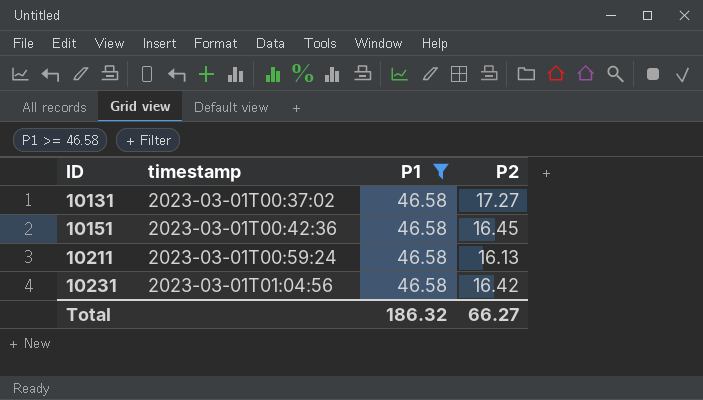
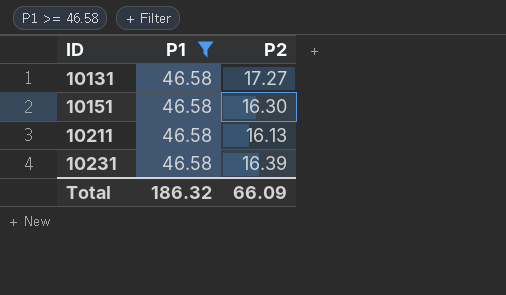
column timestamp | position: 2 -> none
10151 | P2: 16.45 -> 16.30
10231 | P2: 16.42 -> 16.39
Total | P2: 66.27 -> 66.09

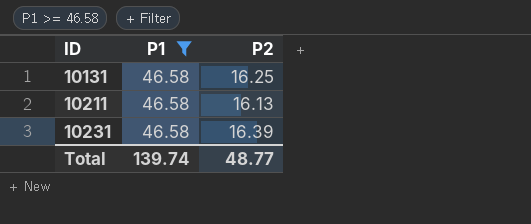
row 10151: 46.58 | 16.30 -> none
10131 | P2: 17.27 -> 16.25
Total | P1: 186.32 -> 139.74
Total | P2: 66.09 -> 48.77

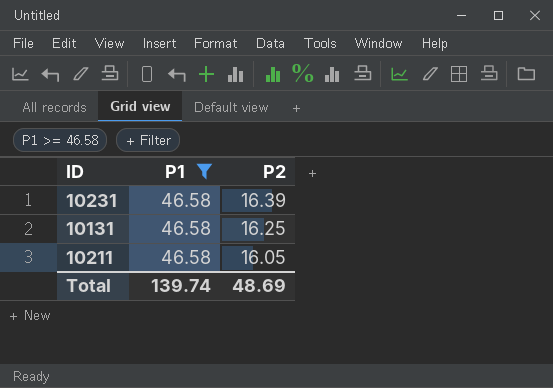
row order: ID ascending -> P2 descending
10211 | P2: 16.13 -> 16.05
Total | P2: 48.77 -> 48.69

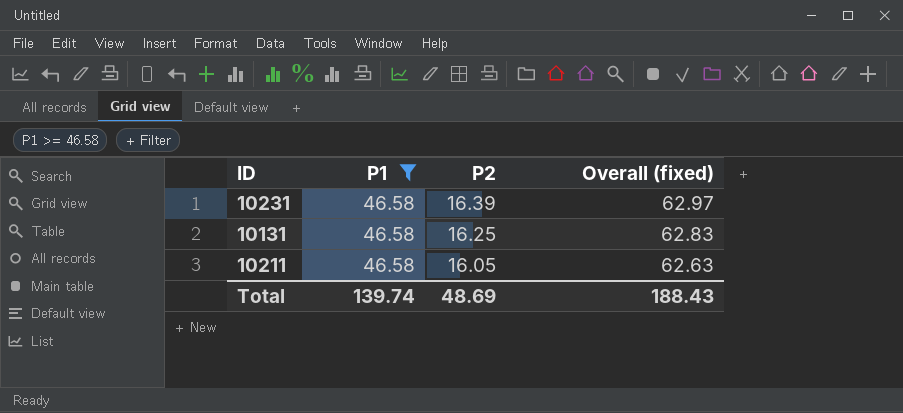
column Overall (fixed) | formula: none -> [P1] + [P2]

